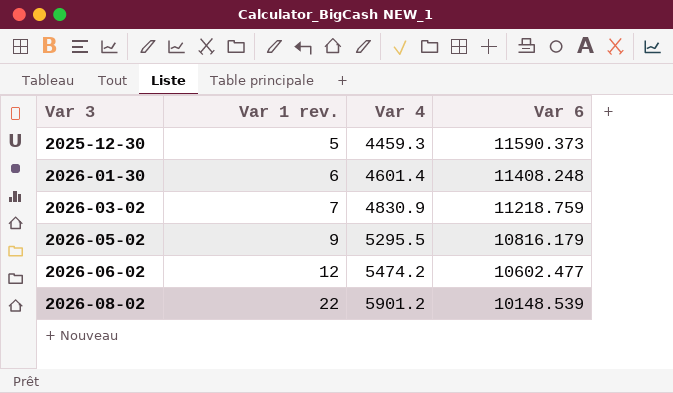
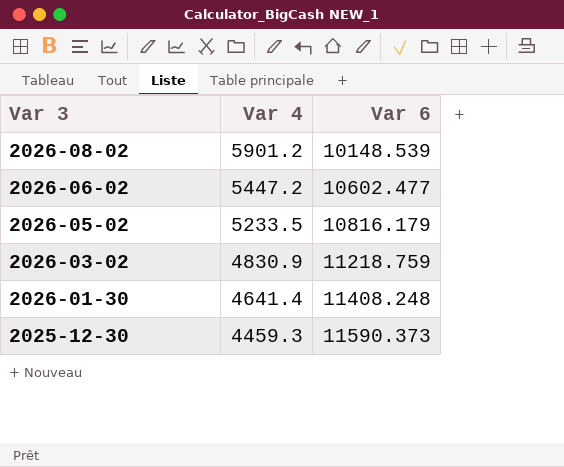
row order: Var 3 ascending -> Var 3 descending
column Var 1 rev. | position: 2 -> none
2026-06-02 | Var 4: 5474.2 -> 5447.2
2026-05-02 | Var 4: 5295.5 -> 5233.5
2026-01-30 | Var 4: 4601.4 -> 4641.4

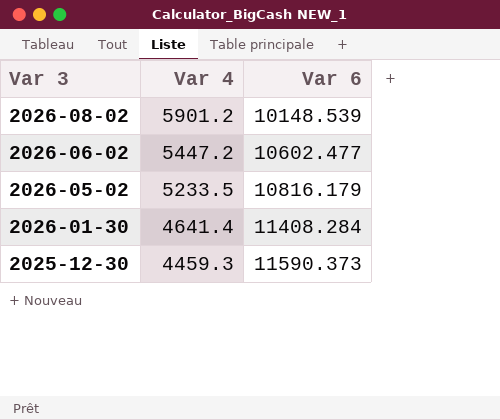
row 2026-03-02: 4830.9 | 11218.759 -> none
2026-01-30 | Var 6: 11408.248 -> 11408.284

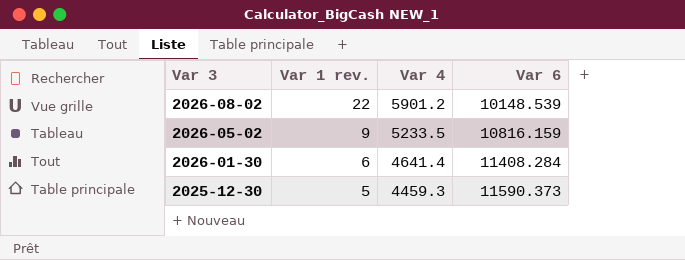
column Var 1 rev. | position: none -> 2
row 2026-06-02: 5447.2 | 10602.477 -> none
2026-05-02 | Var 6: 10816.179 -> 10816.159

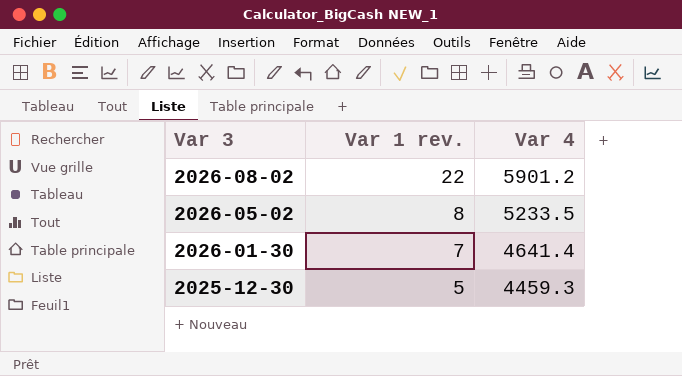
column Var 6 | position: 4 -> none
2026-05-02 | Var 1 rev.: 9 -> 8
2026-01-30 | Var 1 rev.: 6 -> 7

